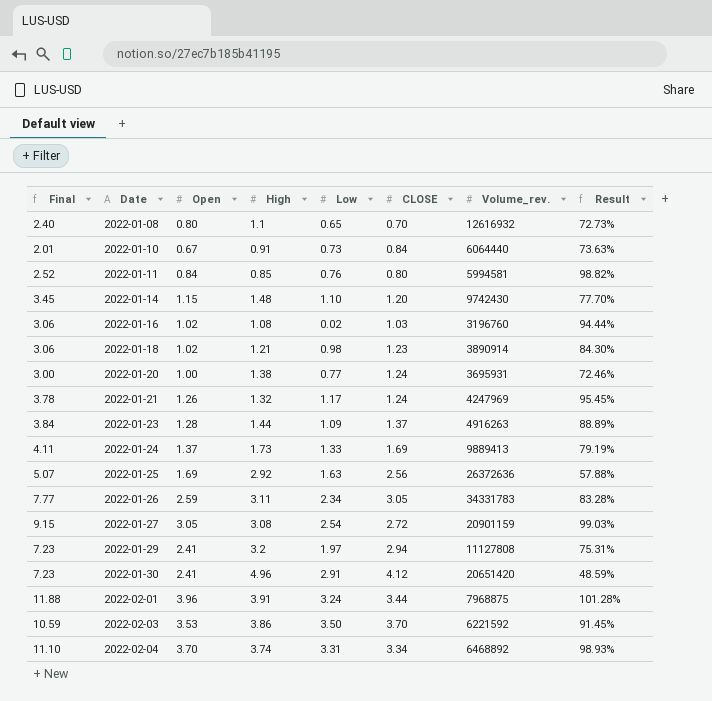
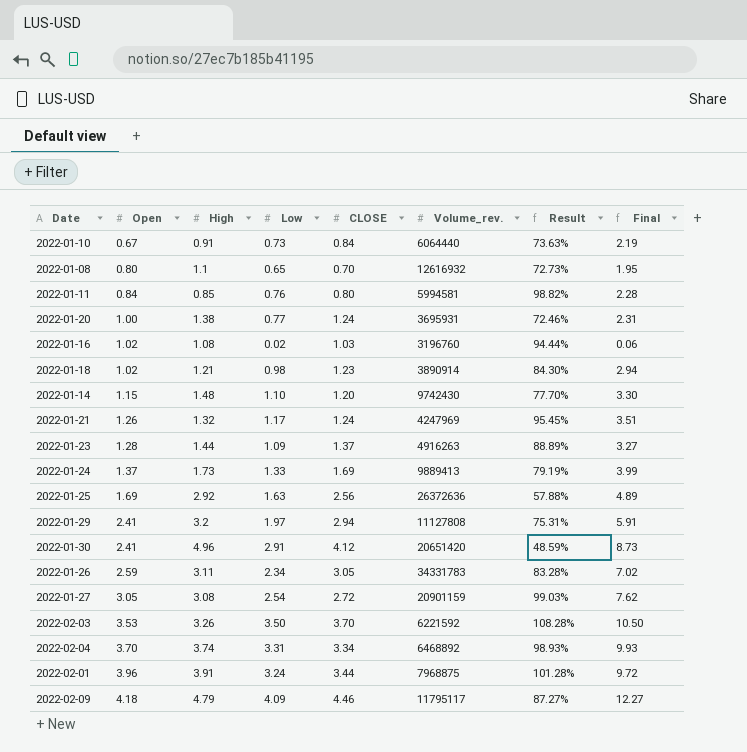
row order: Date ascending -> Open ascending
column Final | formula: [Open] * 3 -> [Low] * 3
column Final | position: 1 -> 8
2022-02-03 | High: 3.86 -> 3.26
2022-02-03 | Result: 91.45% -> 108.28%
row 2022-02-09: none -> 4.18 | 4.79 | 4.09 | 4.46 | 11795117 | 87.27% | 12.27

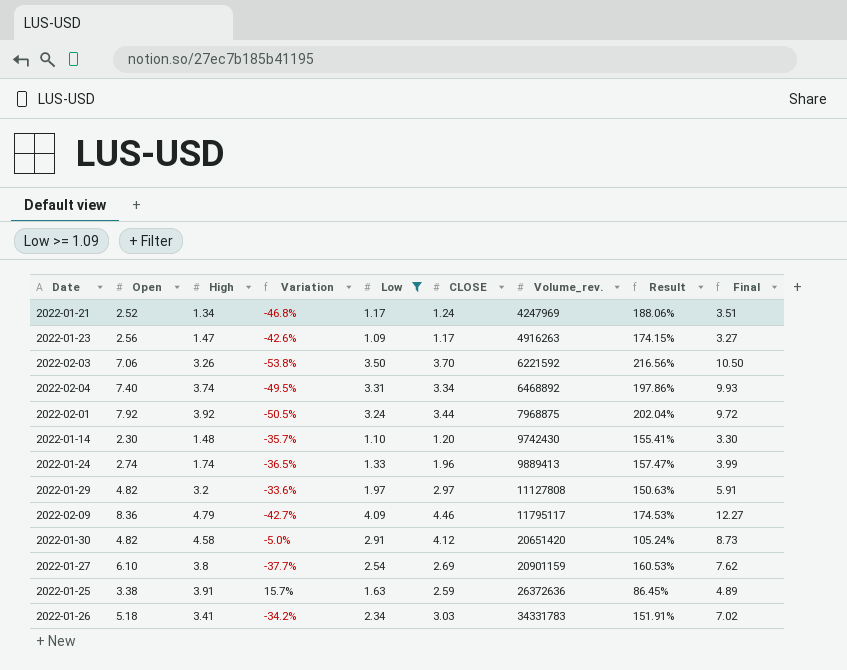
filter: none -> Low >= 1.09
row order: Open ascending -> Volume_rev. ascending
column Variation | formula: none -> ([High] - [Open]) / [Open]
2022-01-21 | Open: 1.26 -> 2.52
2022-01-21 | High: 1.32 -> 1.34
2022-01-21 | Result: 95.45% -> 188.06%
2022-01-23 | Open: 1.28 -> 2.56
2022-01-23 | High: 1.44 -> 1.47
2022-01-23 | CLOSE: 1.37 -> 1.17
2022-01-23 | Result: 88.89% -> 174.15%
2022-02-03 | Open: 3.53 -> 7.06
2022-02-03 | Result: 108.28% -> 216.56%
2022-02-04 | Open: 3.70 -> 7.40
2022-02-04 | Result: 98.93% -> 197.86%
2022-02-01 | Open: 3.96 -> 7.92
2022-02-01 | High: 3.91 -> 3.92
2022-02-01 | Result: 101.28% -> 202.04%
2022-01-14 | Open: 1.15 -> 2.30
2022-01-14 | Result: 77.70% -> 155.41%
2022-01-24 | Open: 1.37 -> 2.74
2022-01-24 | High: 1.73 -> 1.74
2022-01-24 | CLOSE: 1.69 -> 1.96
2022-01-24 | Result: 79.19% -> 157.47%
2022-01-29 | Open: 2.41 -> 4.82
2022-01-29 | CLOSE: 2.94 -> 2.97
2022-01-29 | Result: 75.31% -> 150.63%
2022-02-09 | Open: 4.18 -> 8.36
2022-02-09 | Result: 87.27% -> 174.53%
2022-01-30 | Open: 2.41 -> 4.82
2022-01-30 | High: 4.96 -> 4.58
2022-01-30 | Result: 48.59% -> 105.24%
2022-01-27 | Open: 3.05 -> 6.10
2022-01-27 | High: 3.08 -> 3.8
2022-01-27 | CLOSE: 2.72 -> 2.69
2022-01-27 | Result: 99.03% -> 160.53%
2022-01-25 | Open: 1.69 -> 3.38
2022-01-25 | High: 2.92 -> 3.91
2022-01-25 | CLOSE: 2.56 -> 2.59
2022-01-25 | Result: 57.88% -> 86.45%
2022-01-26 | Open: 2.59 -> 5.18
2022-01-26 | High: 3.11 -> 3.41
2022-01-26 | CLOSE: 3.05 -> 3.03
2022-01-26 | Result: 83.28% -> 151.91%

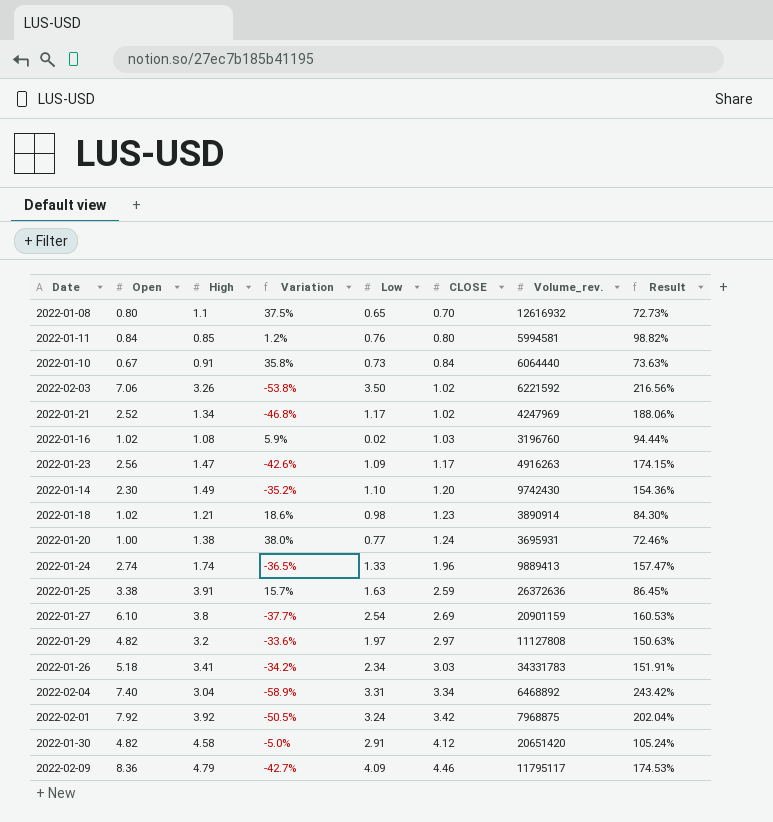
filter: Low >= 1.09 -> none
row order: Volume_rev. ascending -> CLOSE ascending
column Final | formula: [Low] * 3 -> none
2022-02-03 | CLOSE: 3.70 -> 1.02
2022-01-21 | CLOSE: 1.24 -> 1.02
2022-01-14 | High: 1.48 -> 1.49
2022-01-14 | Variation: -35.7% -> -35.2%
2022-01-14 | Result: 155.41% -> 154.36%
2022-02-04 | High: 3.74 -> 3.04
2022-02-04 | Variation: -49.5% -> -58.9%
2022-02-04 | Result: 197.86% -> 243.42%
2022-02-01 | CLOSE: 3.44 -> 3.42

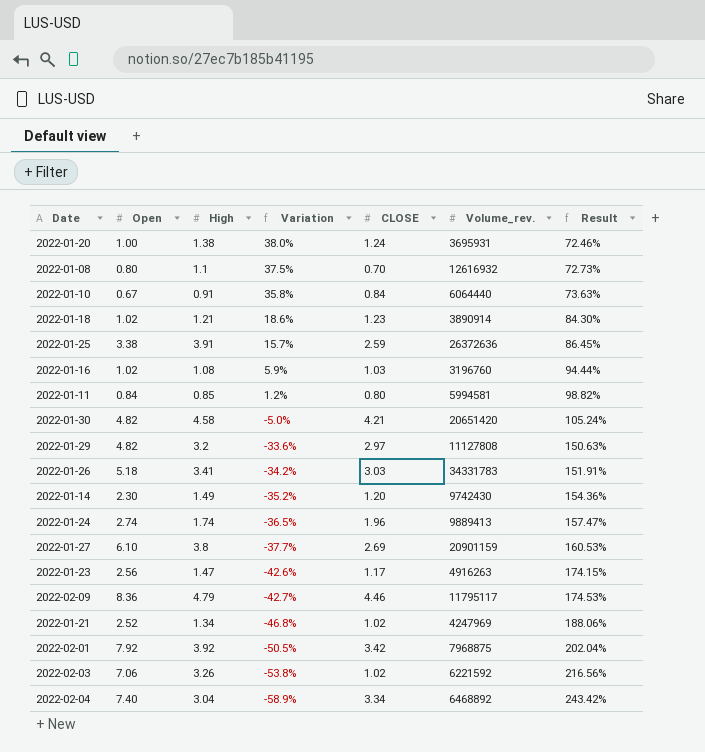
row order: CLOSE ascending -> Variation descending
column Low | position: 5 -> none
2022-01-30 | CLOSE: 4.12 -> 4.21

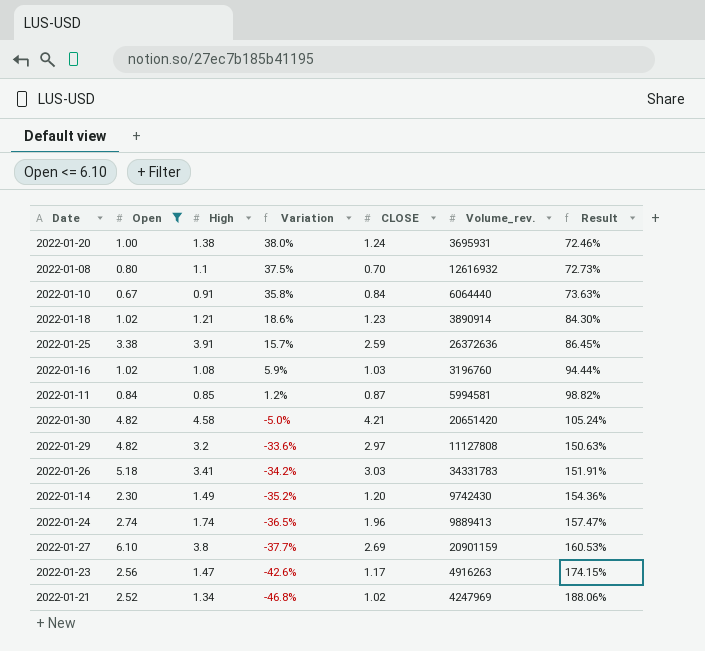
filter: none -> Open <= 6.10
2022-01-11 | CLOSE: 0.80 -> 0.87

